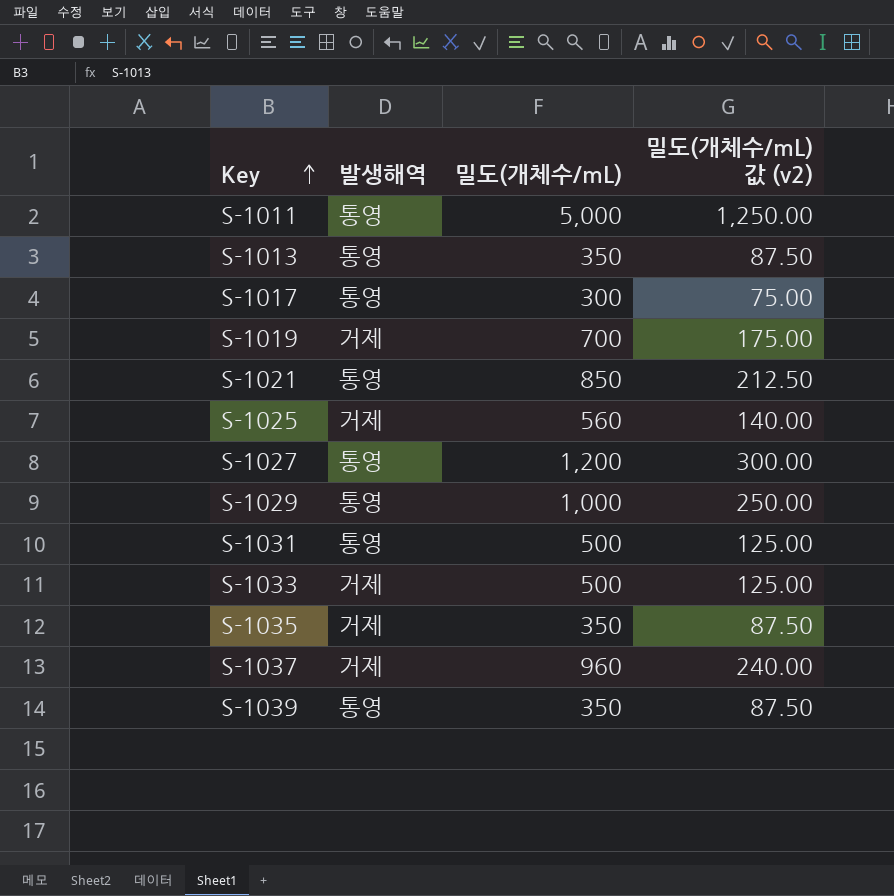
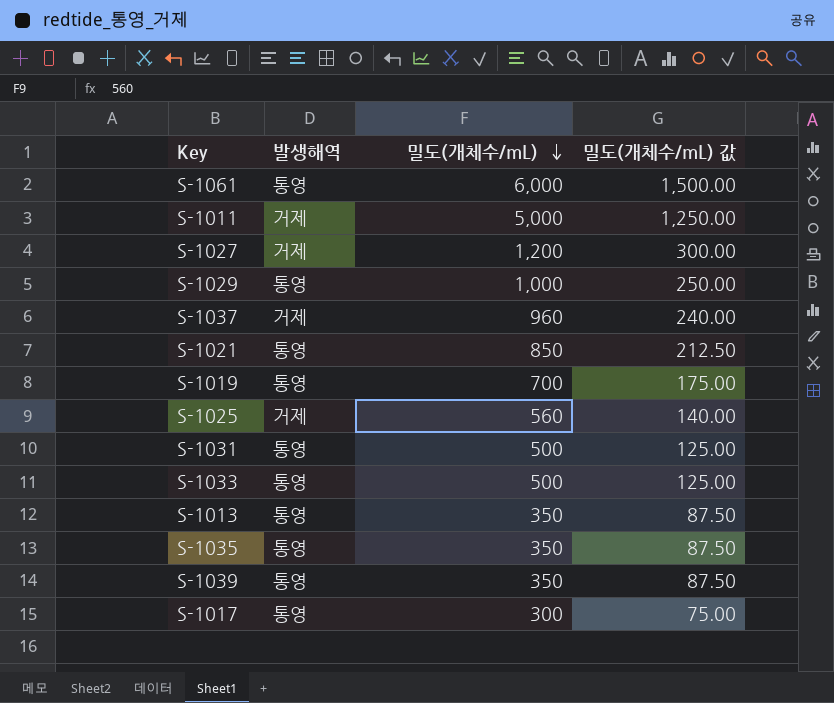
row order: Key ascending -> 밀도(개체수/mL) descending
column name: 밀도(개체수/mL) 값 (v2) -> 밀도(개체수/mL) 값
row S-1061: none -> 통영 | 6,000 | 1,500.00
S-1011 | 발생해역: 통영 -> 거제
S-1027 | 발생해역: 통영 -> 거제
S-1019 | 발생해역: 거제 -> 통영
S-1033 | 발생해역: 거제 -> 통영
S-1035 | 발생해역: 거제 -> 통영

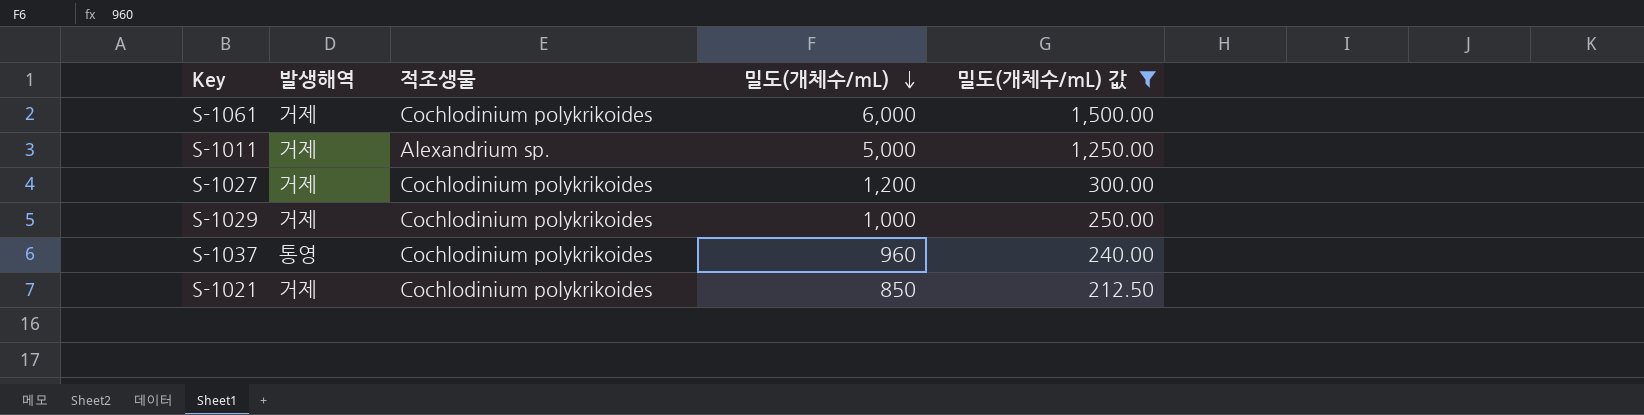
filter: none -> 밀도(개체수/mL) 값 >= 212.50
column 적조생물 | position: none -> 3
S-1061 | 발생해역: 통영 -> 거제
S-1029 | 발생해역: 통영 -> 거제
S-1037 | 발생해역: 거제 -> 통영
S-1021 | 발생해역: 통영 -> 거제

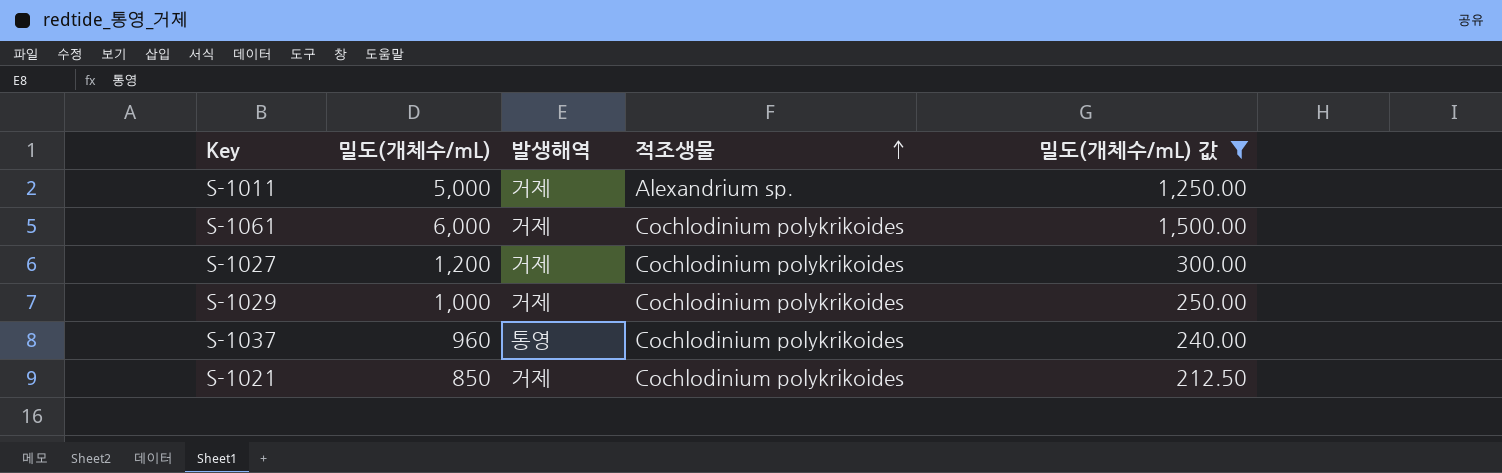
row order: 밀도(개체수/mL) descending -> 적조생물 ascending
column 밀도(개체수/mL) | position: 4 -> 2

